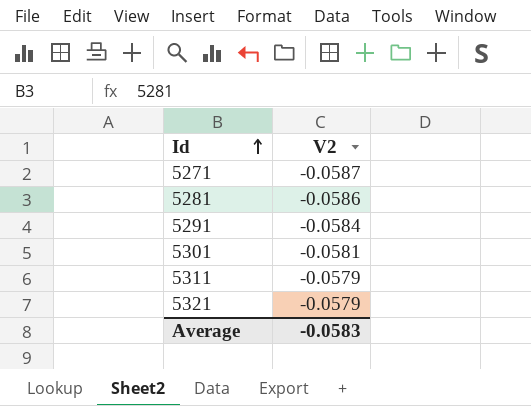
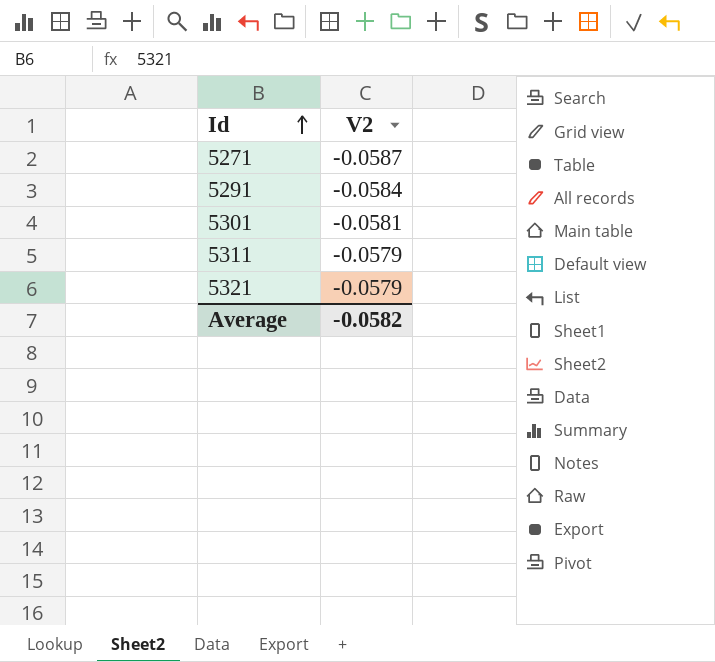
row 5281: -0.0586 -> none
Average | V2: -0.0583 -> -0.0582

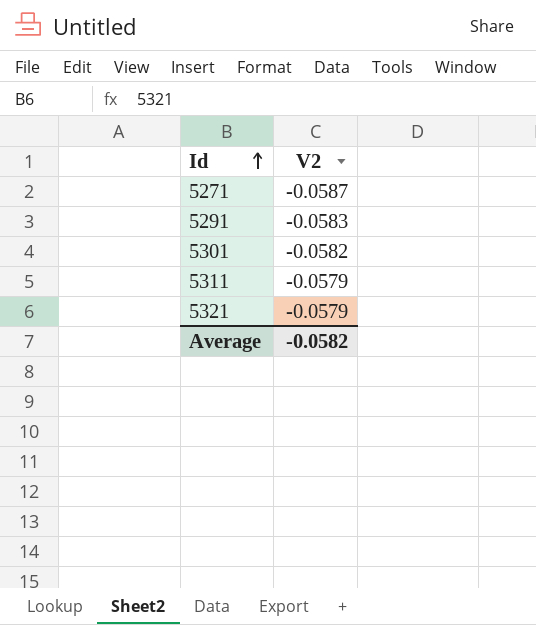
5291 | V2: -0.0584 -> -0.0583
5301 | V2: -0.0581 -> -0.0582

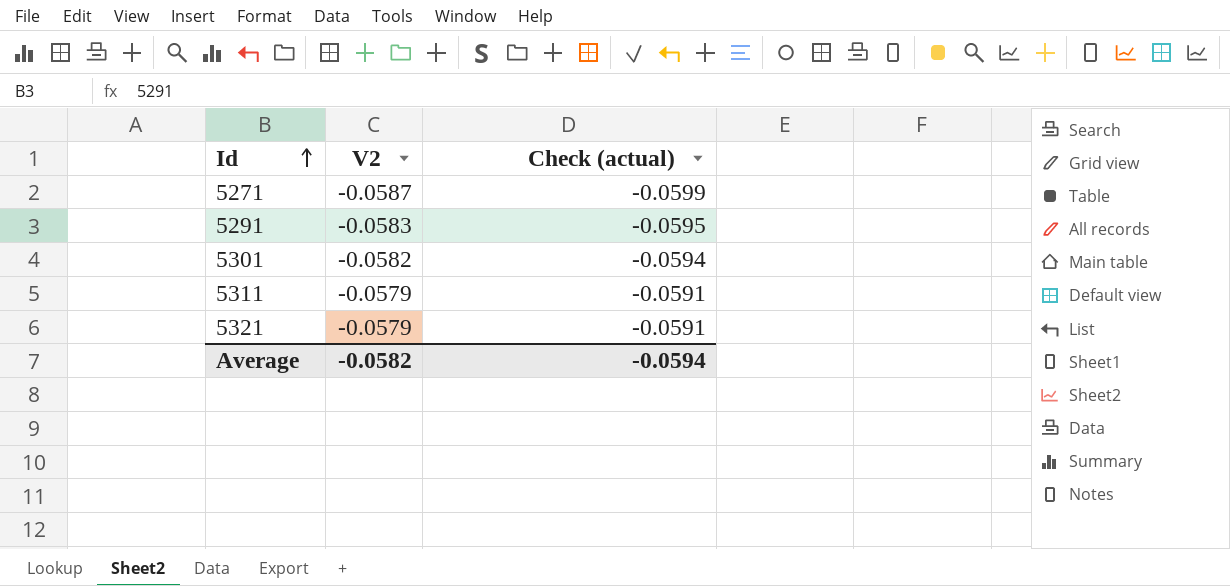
column Check (actual) | formula: none -> [V2] * 1.02

